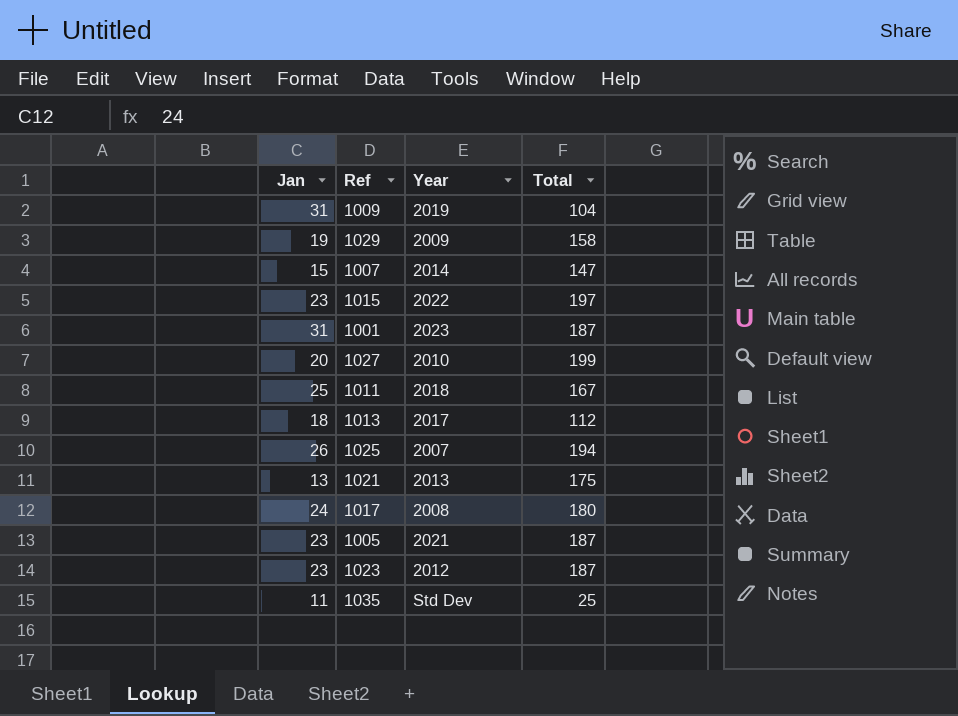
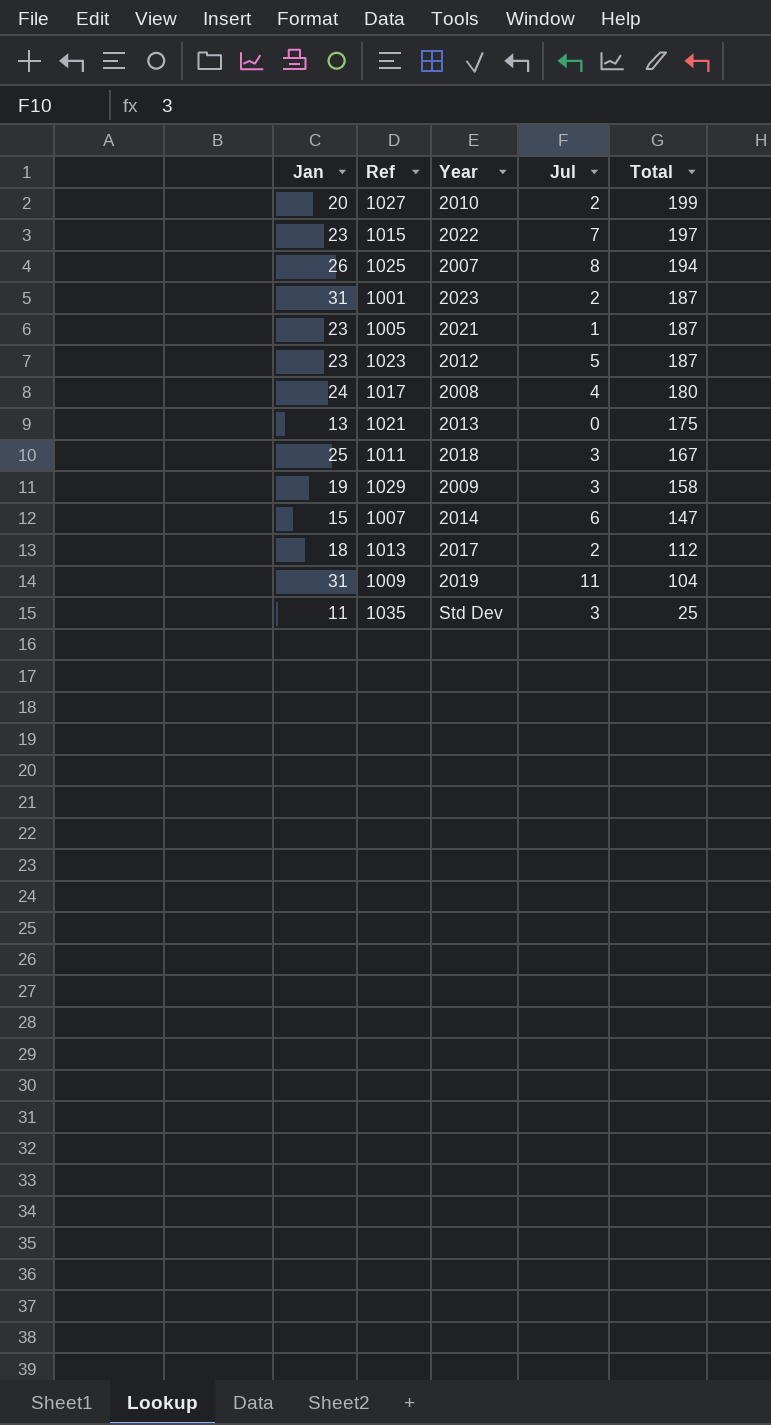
row order: none -> Total descending
column Jul | position: none -> 4

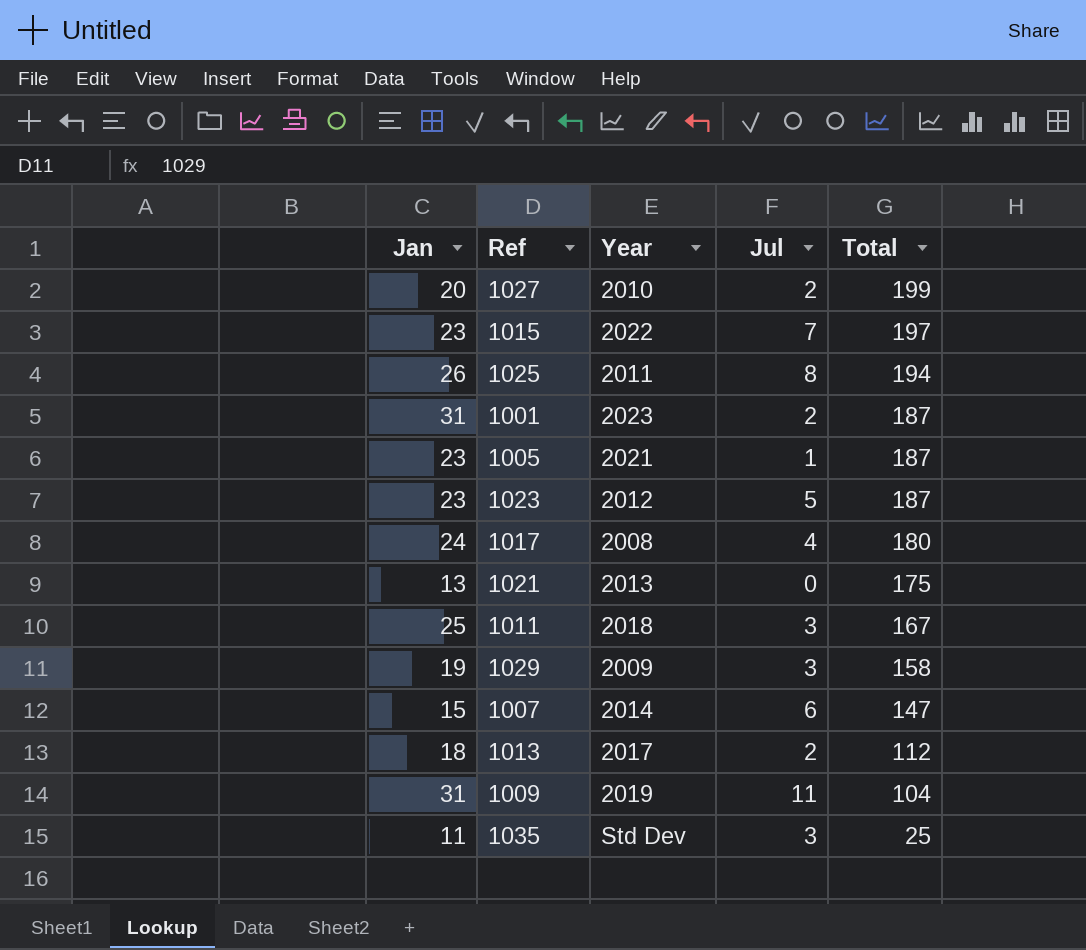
1025 | Year: 2007 -> 2011

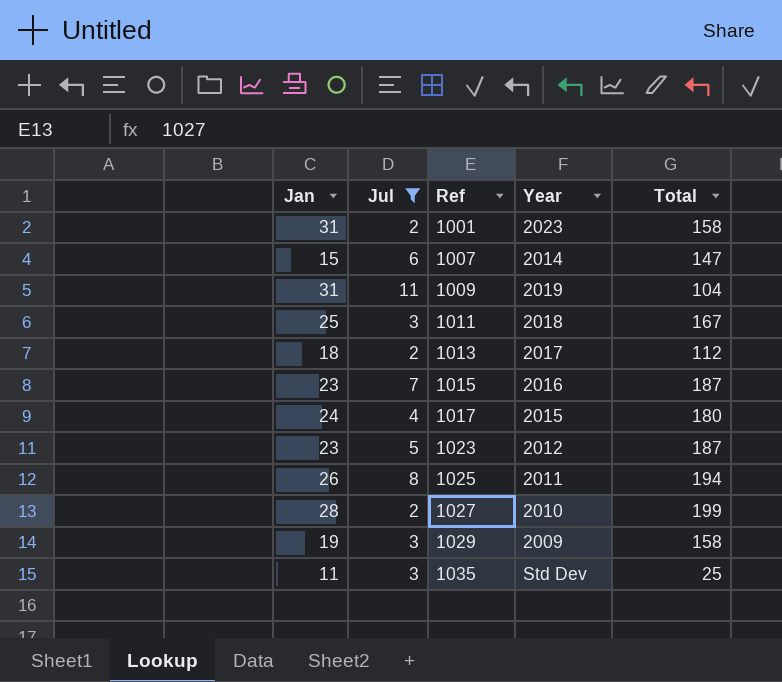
filter: none -> Jul >= 2
row order: Total descending -> Ref ascending
column Jul | position: 4 -> 2
1001 | Total: 187 -> 158
1015 | Year: 2022 -> 2016
1015 | Total: 197 -> 187
1017 | Year: 2008 -> 2015
1027 | Jan: 20 -> 28

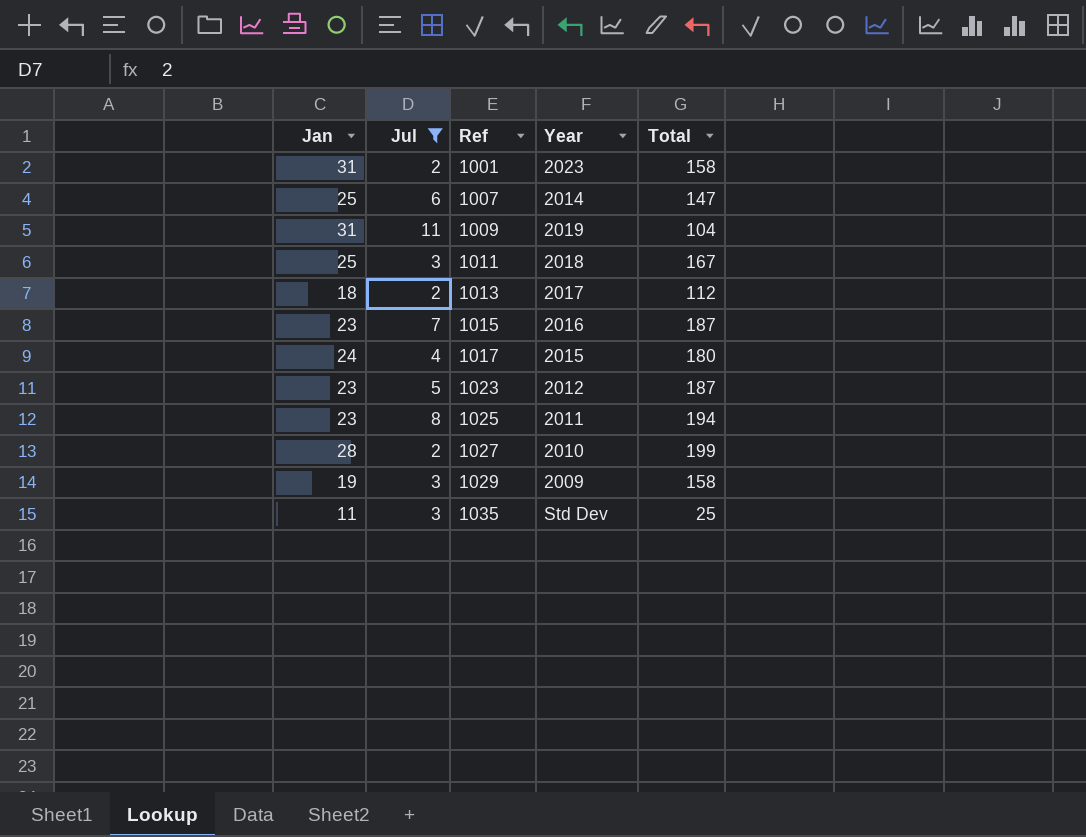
1007 | Jan: 15 -> 25
1025 | Jan: 26 -> 23

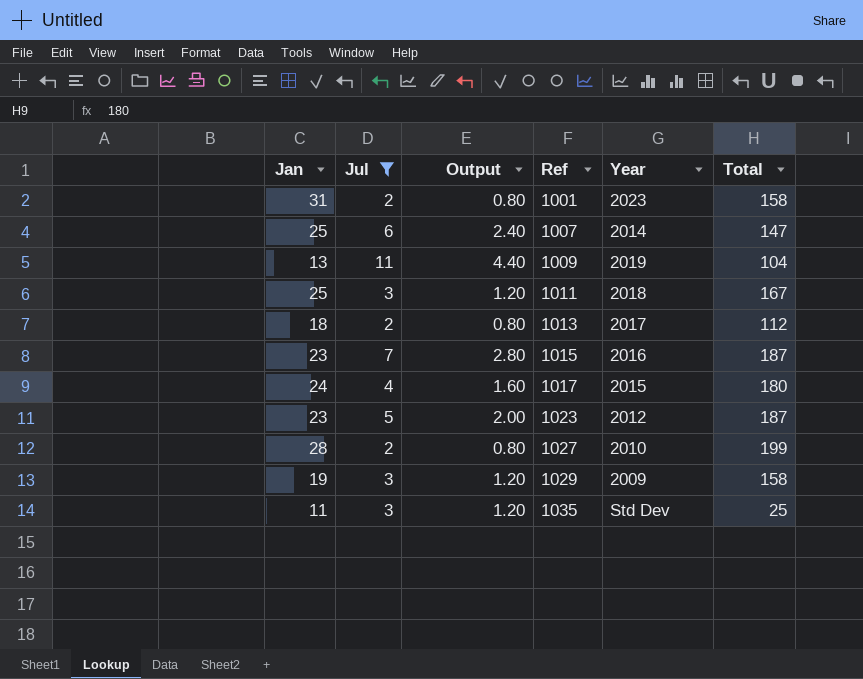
column Output | formula: none -> [Jul] * 0.4
row 1025: 23 | 8 | 2011 | 194 -> none
1009 | Jan: 31 -> 13

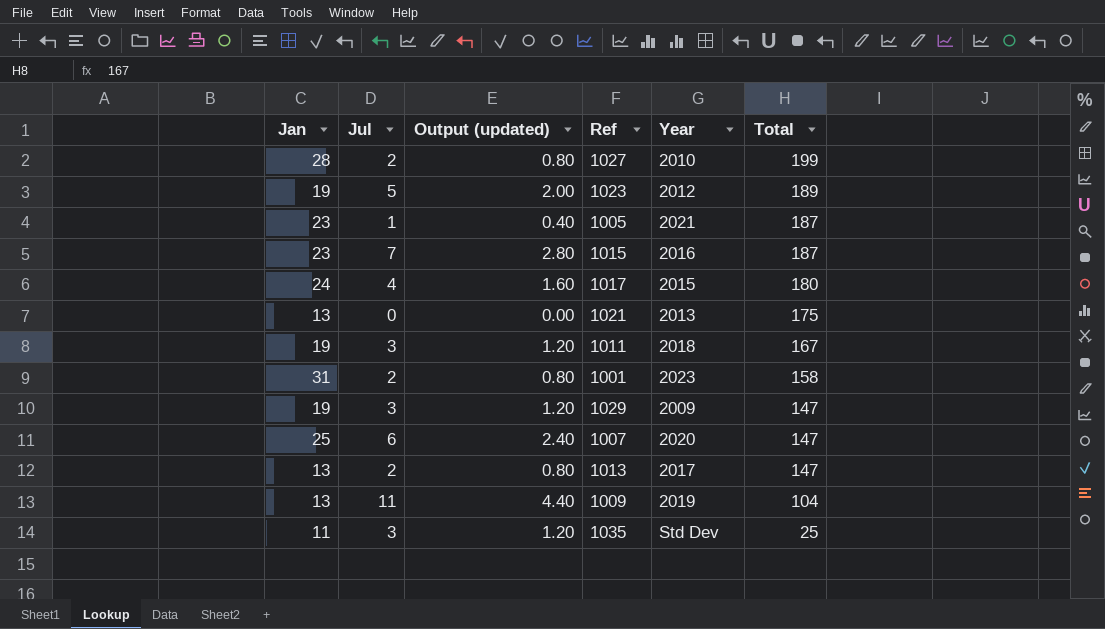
filter: Jul >= 2 -> none
row order: Ref ascending -> Total descending
column name: Output -> Output (updated)
1023 | Jan: 23 -> 19
1023 | Total: 187 -> 189
1011 | Jan: 25 -> 19
1029 | Total: 158 -> 147
1007 | Year: 2014 -> 2020
1013 | Jan: 18 -> 13
1013 | Total: 112 -> 147

